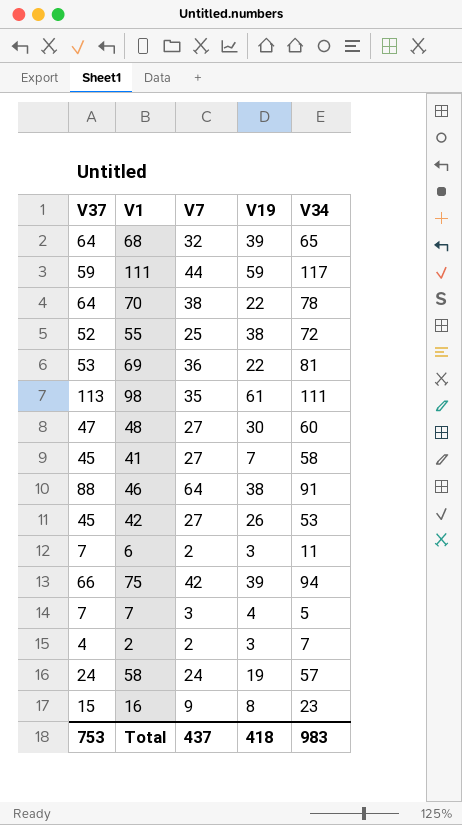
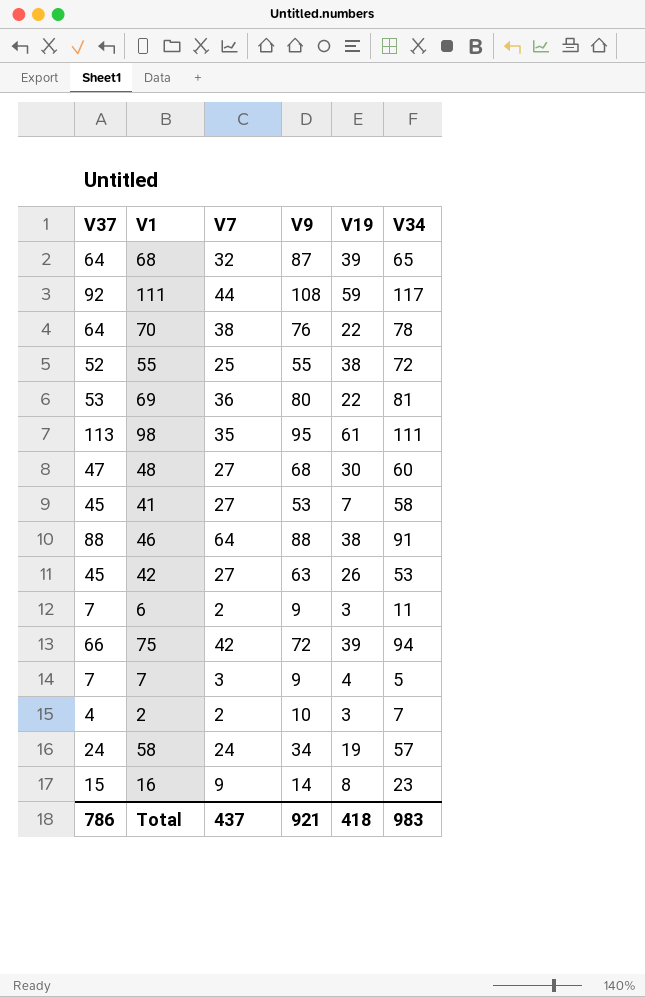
column V9 | position: none -> 4
111 | V37: 59 -> 92
Total | V37: 753 -> 786

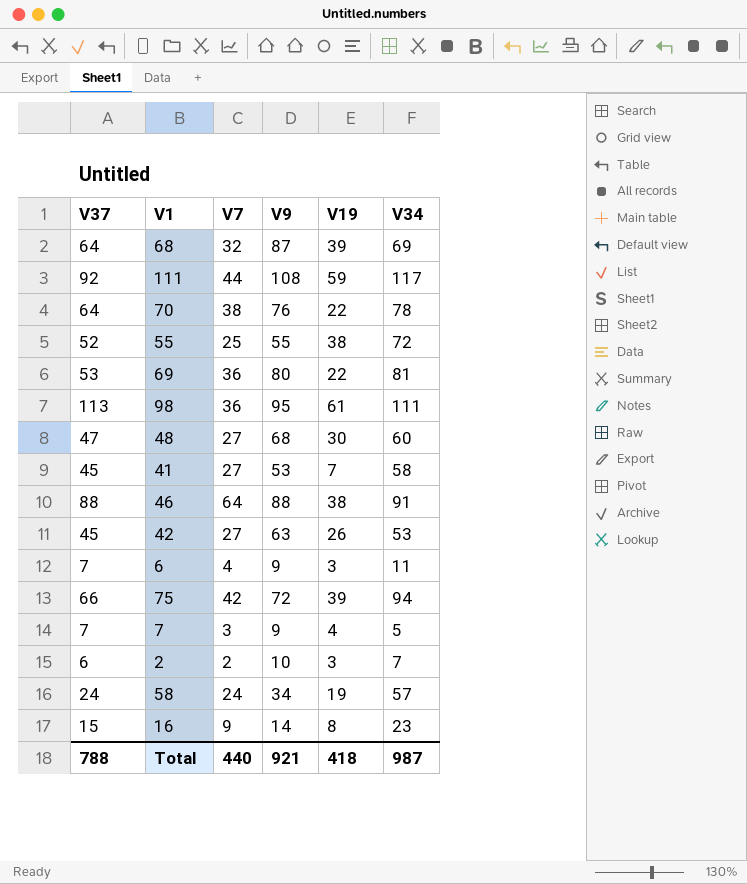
68 | V34: 65 -> 69
98 | V7: 35 -> 36
6 | V7: 2 -> 4
2 | V37: 4 -> 6
Total | V37: 786 -> 788
Total | V7: 437 -> 440
Total | V34: 983 -> 987

